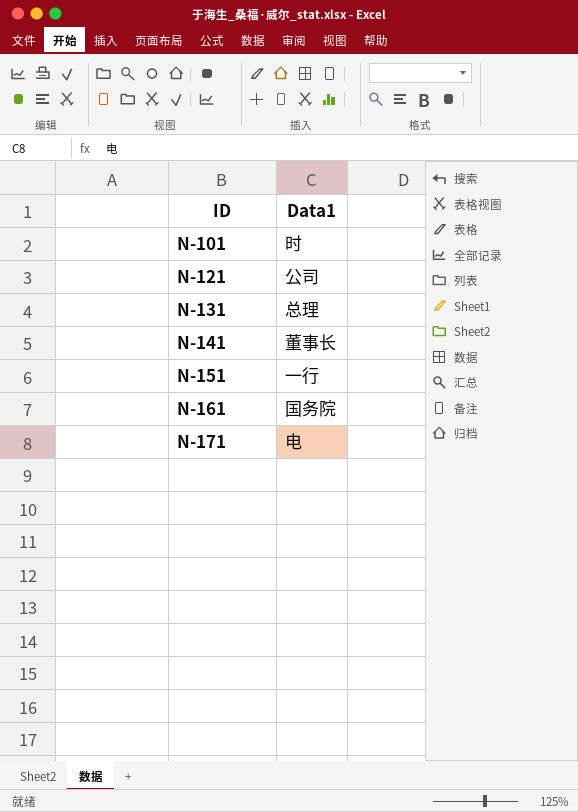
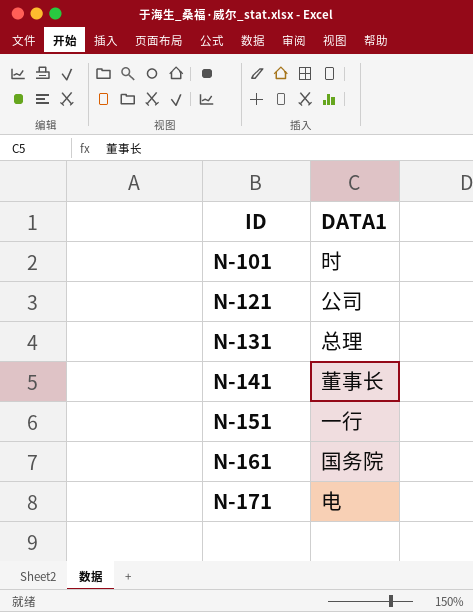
column name: Data1 -> DATA1

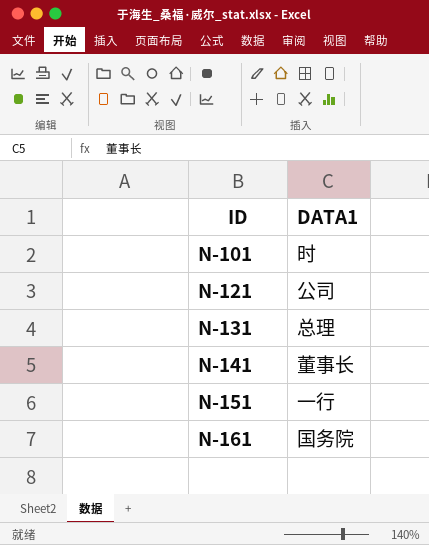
row N-171: 电 -> none

